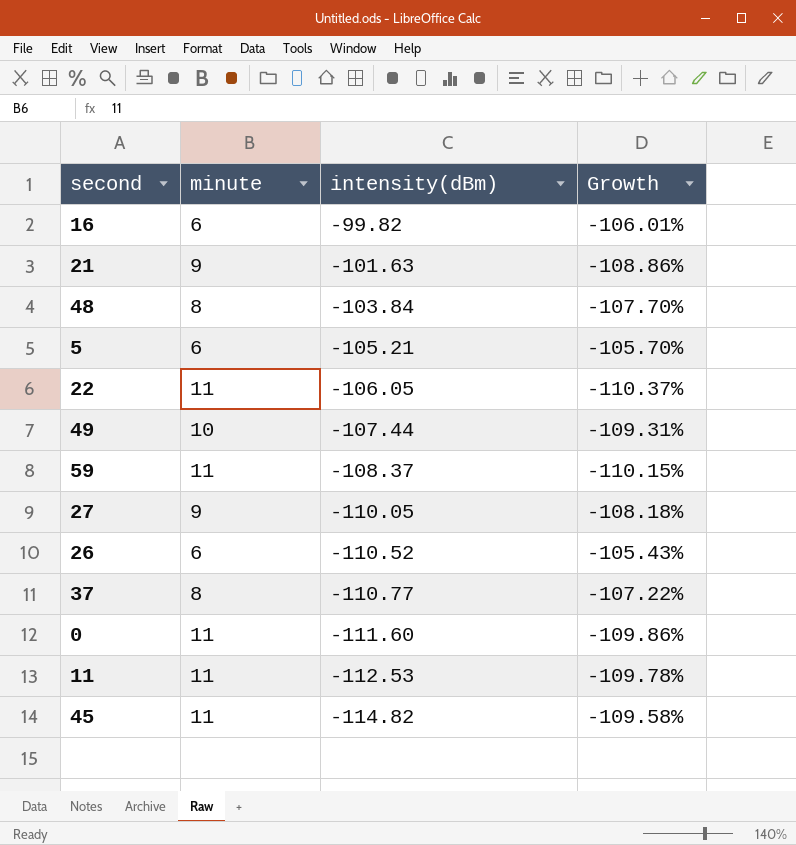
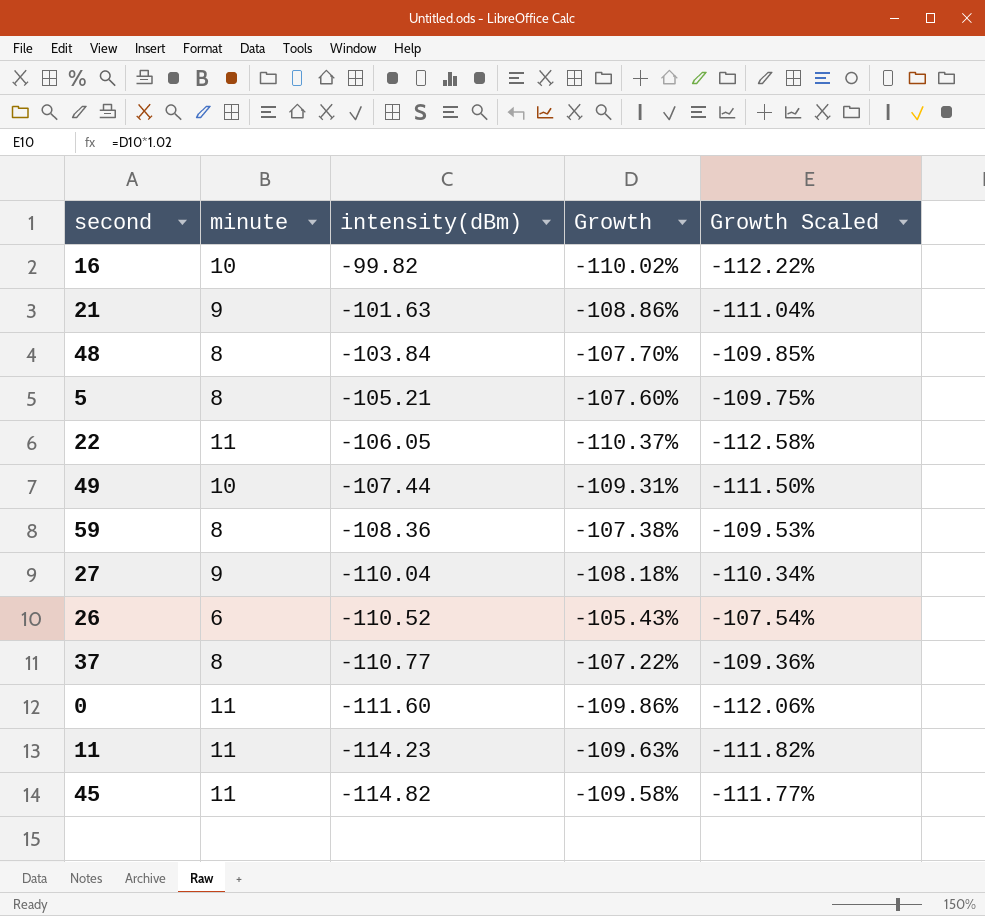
column Growth Scaled | formula: none -> [Growth] * 1.02
16 | minute: 6 -> 10
16 | Growth: -106.01% -> -110.02%
5 | minute: 6 -> 8
5 | Growth: -105.70% -> -107.60%
59 | minute: 11 -> 8
59 | intensity(dBm): -108.37 -> -108.36
59 | Growth: -110.15% -> -107.38%
27 | intensity(dBm): -110.05 -> -110.04
11 | intensity(dBm): -112.53 -> -114.23
11 | Growth: -109.78% -> -109.63%

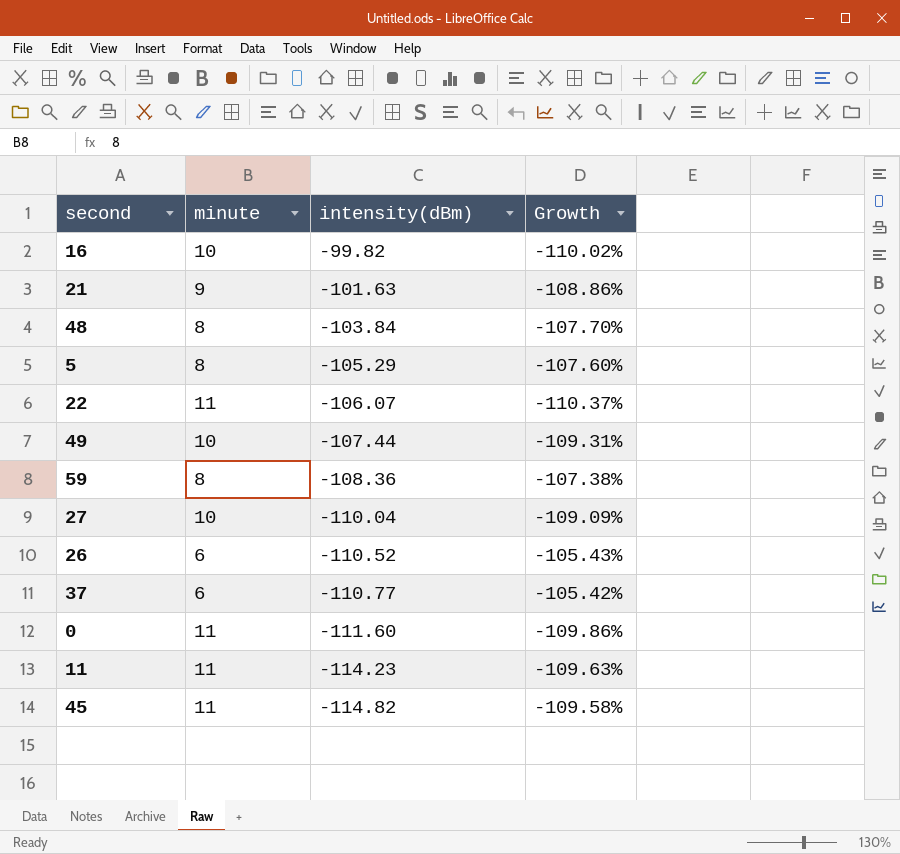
column Growth Scaled | formula: [Growth] * 1.02 -> none
5 | intensity(dBm): -105.21 -> -105.29
22 | intensity(dBm): -106.05 -> -106.07
27 | minute: 9 -> 10
27 | Growth: -108.18% -> -109.09%
37 | minute: 8 -> 6
37 | Growth: -107.22% -> -105.42%

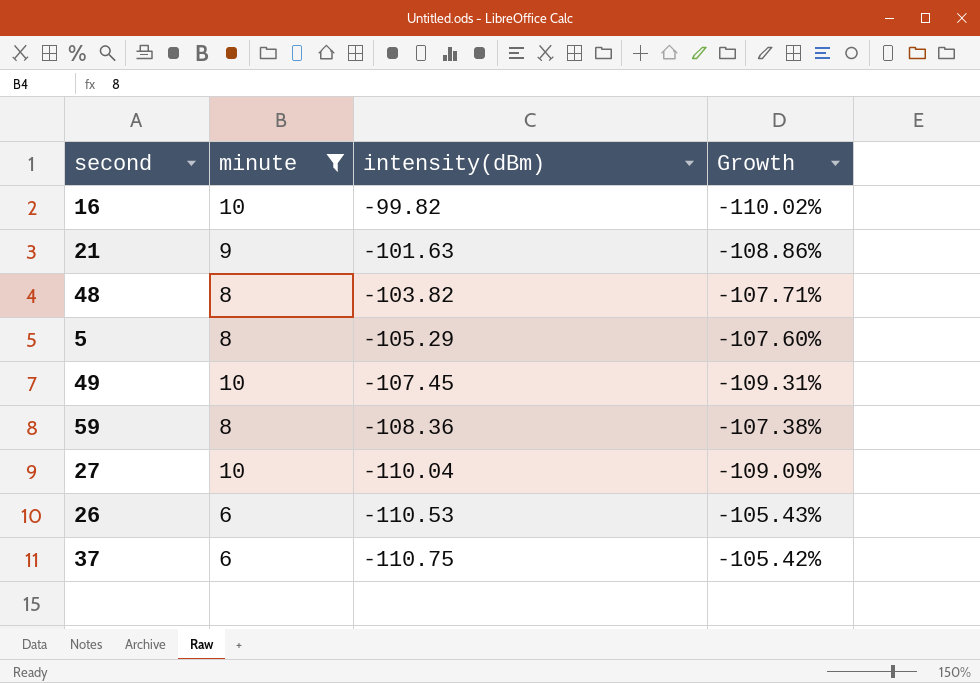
filter: none -> minute != 11
48 | intensity(dBm): -103.84 -> -103.82
48 | Growth: -107.70% -> -107.71%
49 | intensity(dBm): -107.44 -> -107.45
26 | intensity(dBm): -110.52 -> -110.53
37 | intensity(dBm): -110.77 -> -110.75

